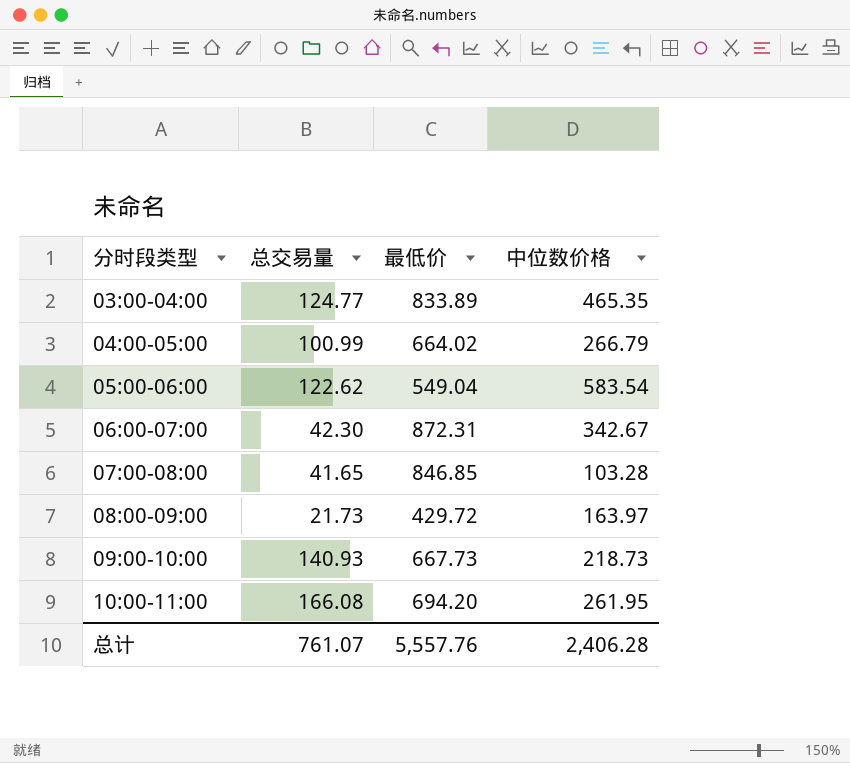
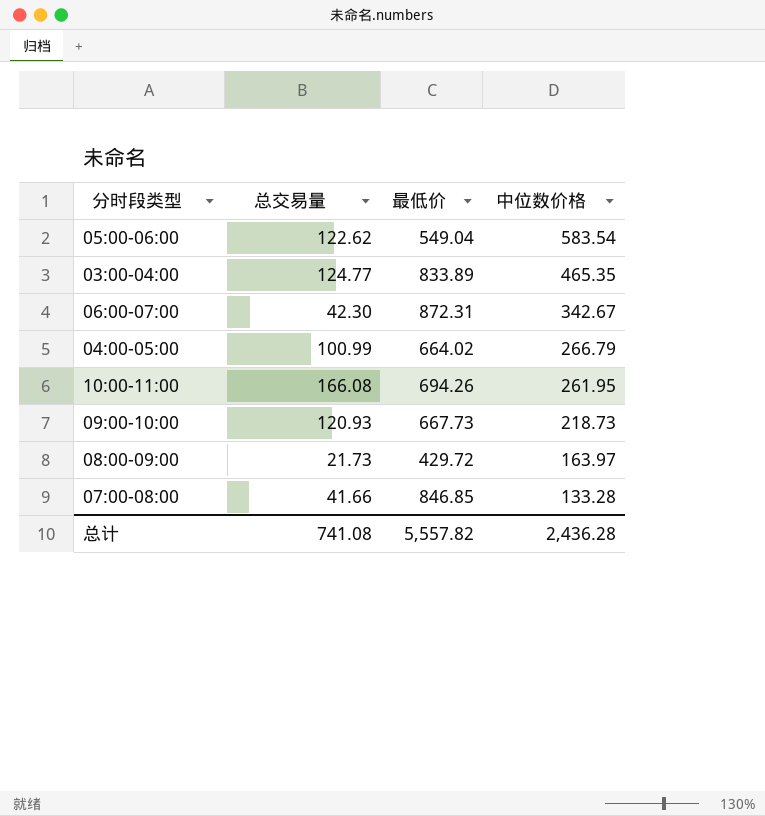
row order: 分时段类型 ascending -> 中位数价格 descending
10:00-11:00 | 最低价: 694.20 -> 694.26
09:00-10:00 | 总交易量: 140.93 -> 120.93
07:00-08:00 | 总交易量: 41.65 -> 41.66
07:00-08:00 | 中位数价格: 103.28 -> 133.28
总计 | 总交易量: 761.07 -> 741.08
总计 | 最低价: 5,557.76 -> 5,557.82
总计 | 中位数价格: 2,406.28 -> 2,436.28

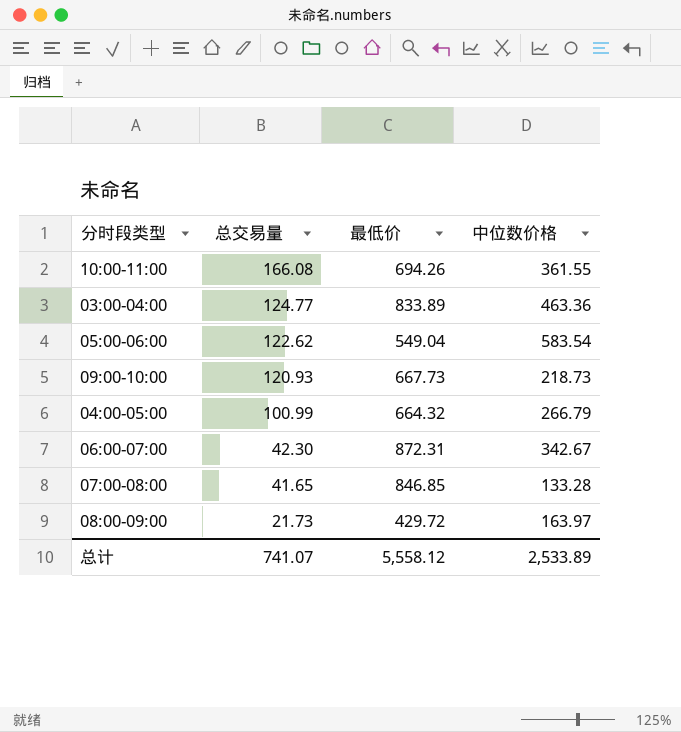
row order: 中位数价格 descending -> 总交易量 descending
10:00-11:00 | 中位数价格: 261.95 -> 361.55
03:00-04:00 | 中位数价格: 465.35 -> 463.36
04:00-05:00 | 最低价: 664.02 -> 664.32
07:00-08:00 | 总交易量: 41.66 -> 41.65
总计 | 总交易量: 741.08 -> 741.07
总计 | 最低价: 5,557.82 -> 5,558.12
总计 | 中位数价格: 2,436.28 -> 2,533.89

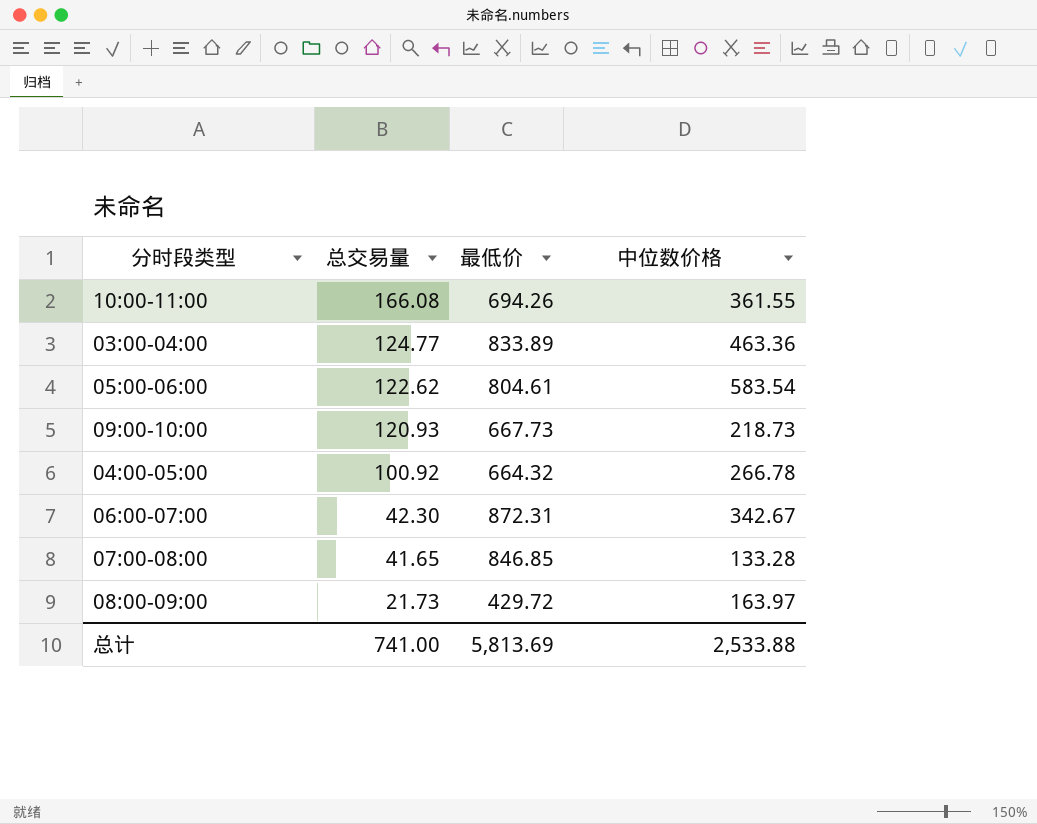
05:00-06:00 | 最低价: 549.04 -> 804.61
04:00-05:00 | 总交易量: 100.99 -> 100.92
04:00-05:00 | 中位数价格: 266.79 -> 266.78
总计 | 总交易量: 741.07 -> 741.00
总计 | 最低价: 5,558.12 -> 5,813.69
总计 | 中位数价格: 2,533.89 -> 2,533.88

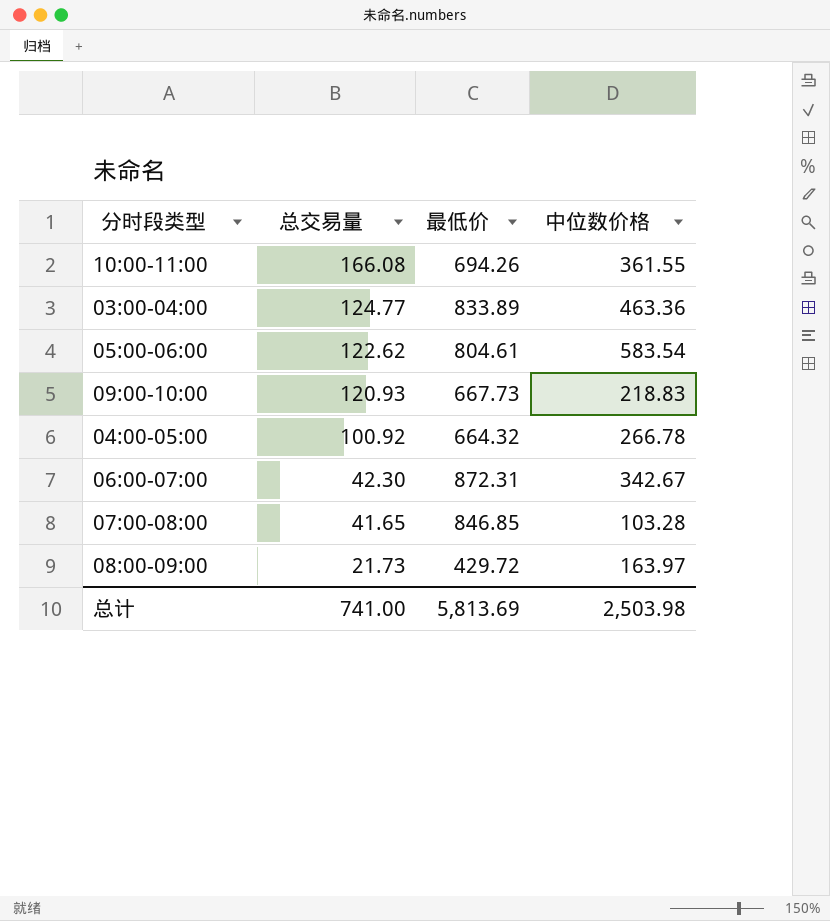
09:00-10:00 | 中位数价格: 218.73 -> 218.83
07:00-08:00 | 中位数价格: 133.28 -> 103.28
总计 | 中位数价格: 2,533.88 -> 2,503.98

